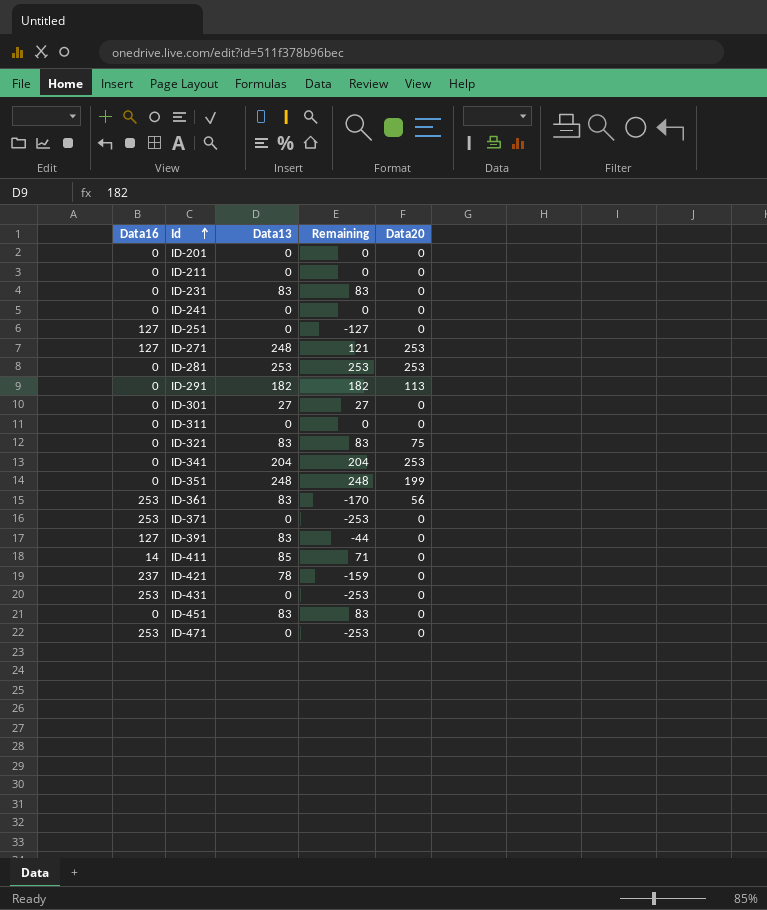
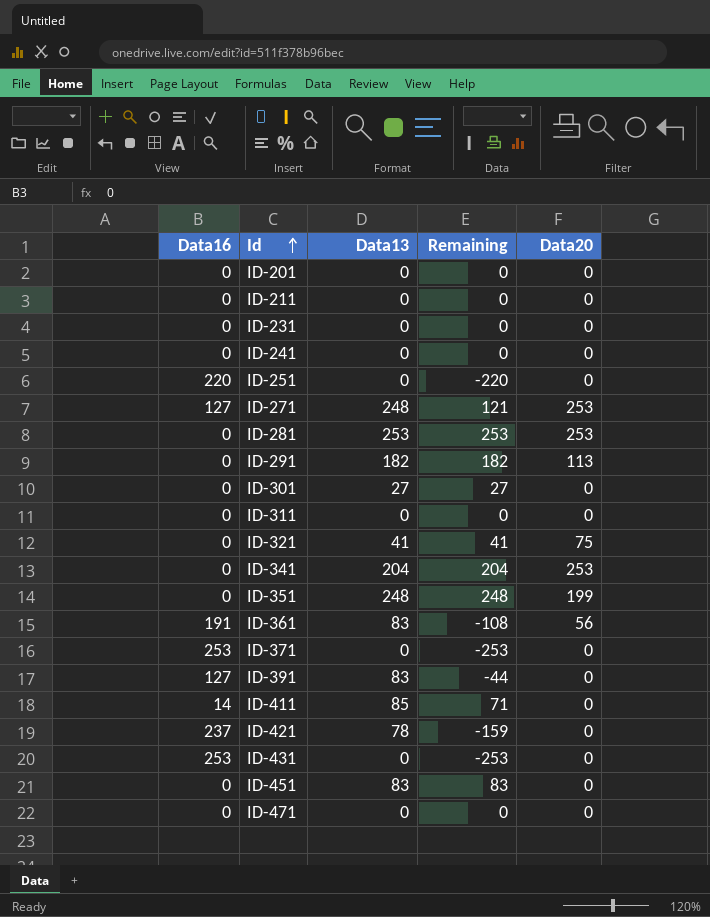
ID-231 | Data13: 83 -> 0
ID-231 | Remaining: 83 -> 0
ID-251 | Data16: 127 -> 220
ID-251 | Remaining: -127 -> -220
ID-321 | Data13: 83 -> 41
ID-321 | Remaining: 83 -> 41
ID-361 | Data16: 253 -> 191
ID-361 | Remaining: -170 -> -108
ID-471 | Data16: 253 -> 0
ID-471 | Remaining: -253 -> 0

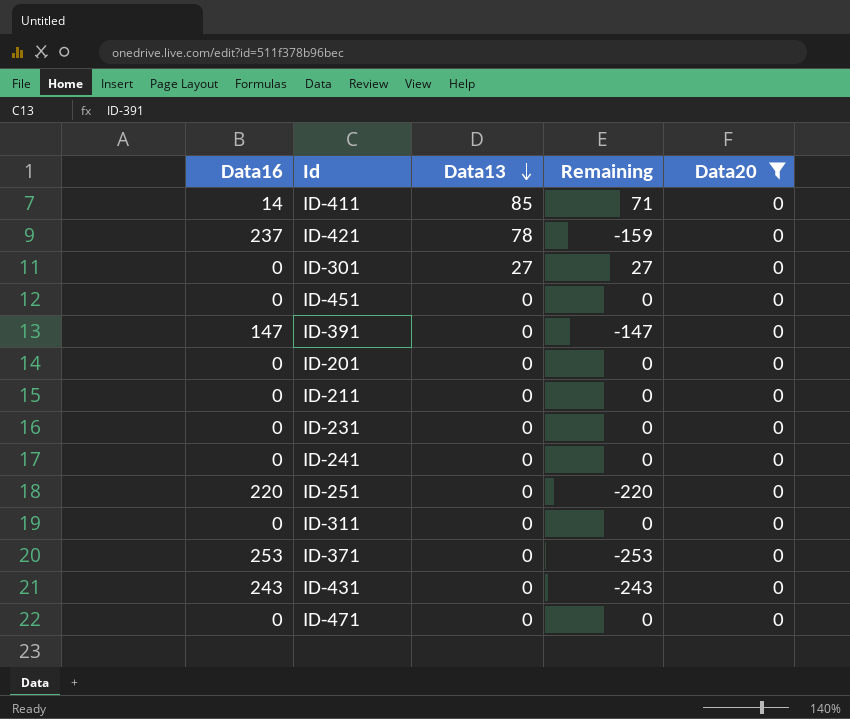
filter: none -> Data20 = 0
row order: Id ascending -> Data13 descending
ID-451 | Data13: 83 -> 0
ID-451 | Remaining: 83 -> 0
ID-391 | Data16: 127 -> 147
ID-391 | Data13: 83 -> 0
ID-391 | Remaining: -44 -> -147
ID-431 | Data16: 253 -> 243
ID-431 | Remaining: -253 -> -243

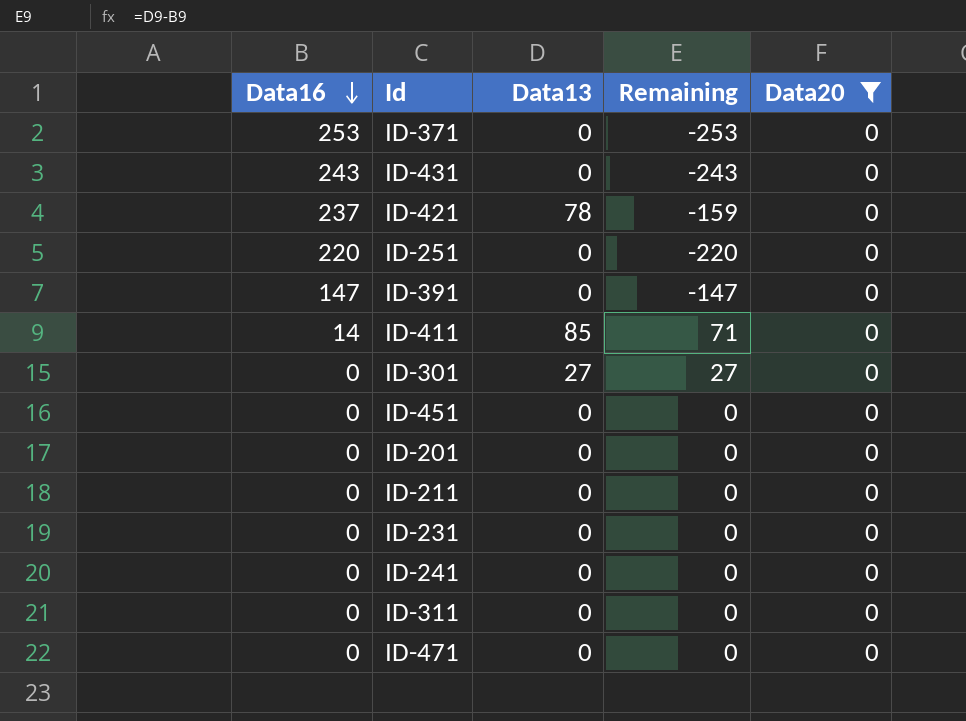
row order: Data13 descending -> Data16 descending

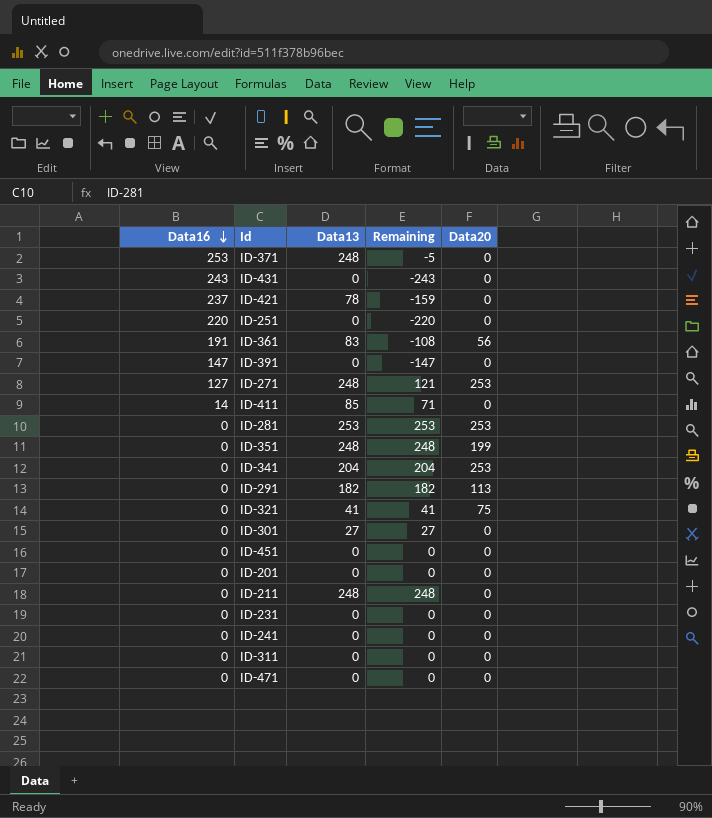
filter: Data20 = 0 -> none
ID-371 | Data13: 0 -> 248
ID-371 | Remaining: -253 -> -5
ID-211 | Data13: 0 -> 248
ID-211 | Remaining: 0 -> 248

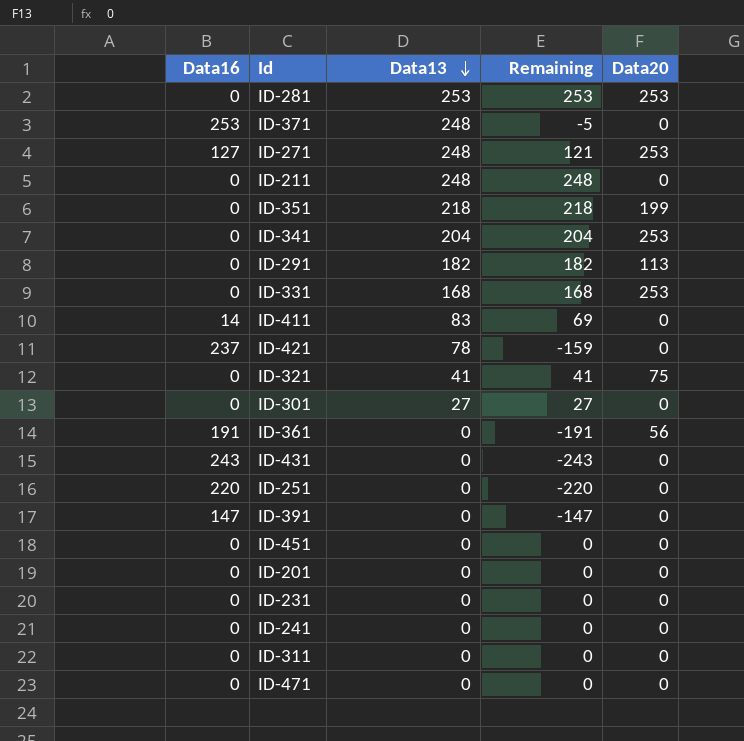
row order: Data16 descending -> Data13 descending
ID-351 | Data13: 248 -> 218
ID-351 | Remaining: 248 -> 218
row ID-331: none -> 0 | 168 | 168 | 253
ID-411 | Data13: 85 -> 83
ID-411 | Remaining: 71 -> 69
ID-361 | Data13: 83 -> 0
ID-361 | Remaining: -108 -> -191

